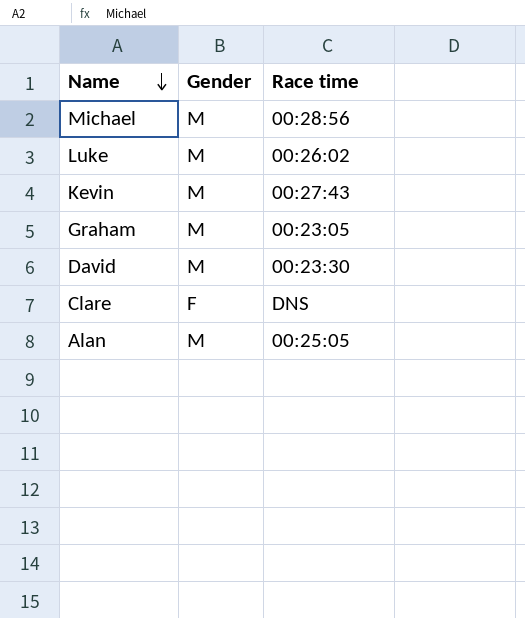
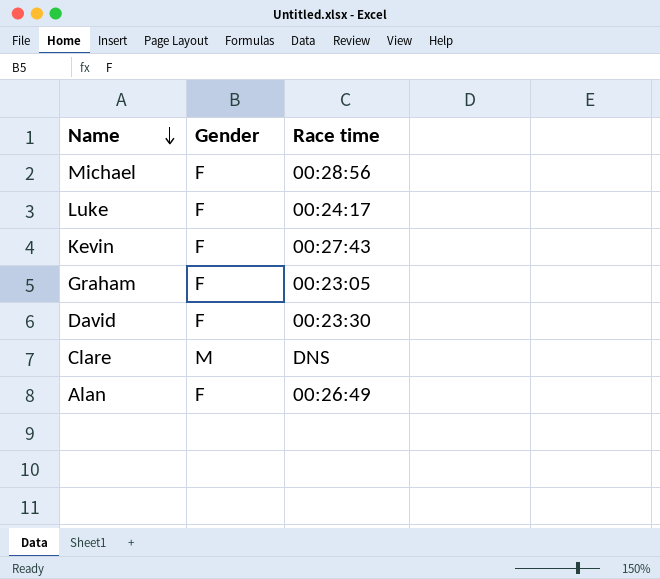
Michael | Gender: M -> F
Luke | Gender: M -> F
Luke | Race time: 00:26:02 -> 00:24:17
Kevin | Gender: M -> F
Graham | Gender: M -> F
David | Gender: M -> F
Clare | Gender: F -> M
Alan | Gender: M -> F
Alan | Race time: 00:25:05 -> 00:26:49

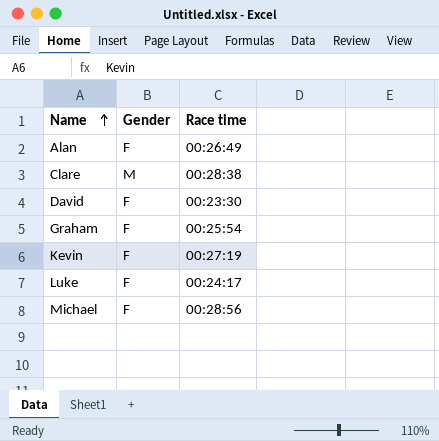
row order: Name descending -> Name ascending
Clare | Race time: DNS -> 00:28:38
Graham | Race time: 00:23:05 -> 00:25:54
Kevin | Race time: 00:27:43 -> 00:27:19

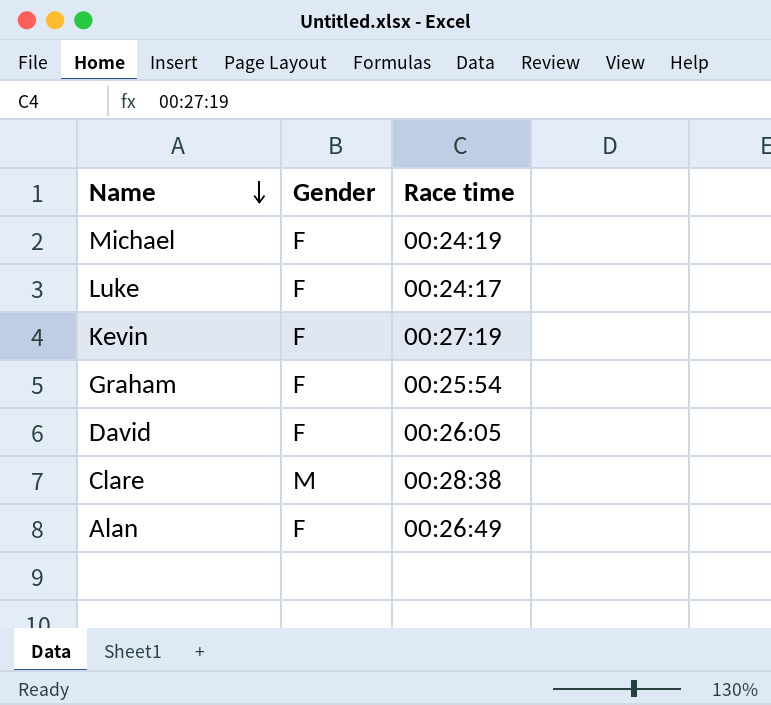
row order: Name ascending -> Name descending
Michael | Race time: 00:28:56 -> 00:24:19
David | Race time: 00:23:30 -> 00:26:05

